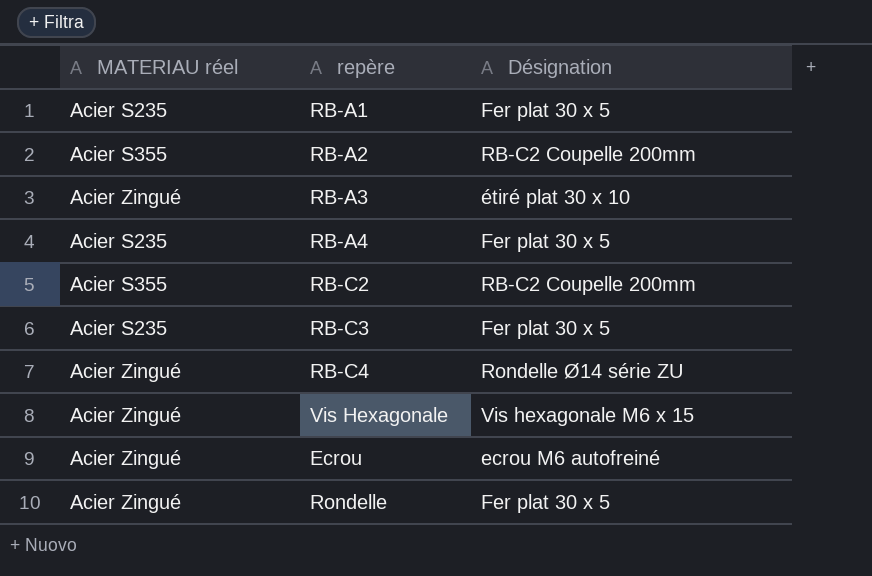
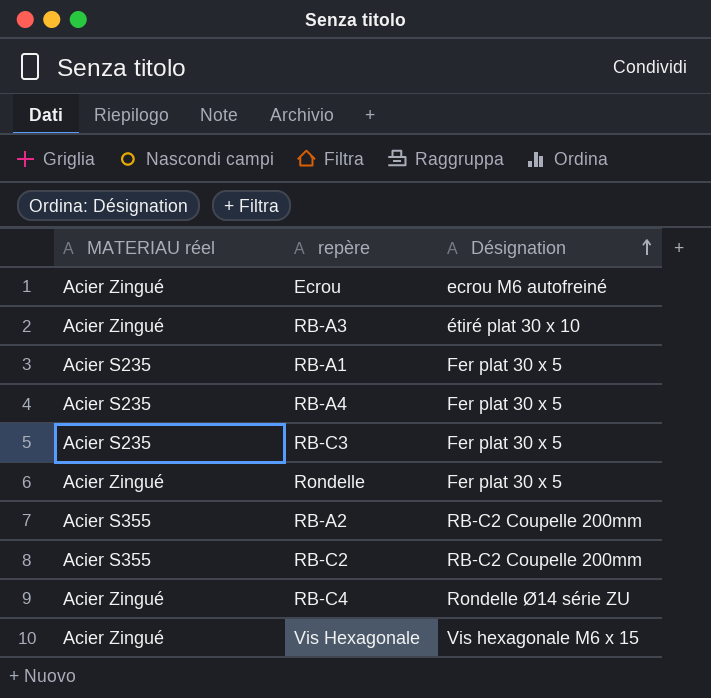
row order: none -> Désignation ascending

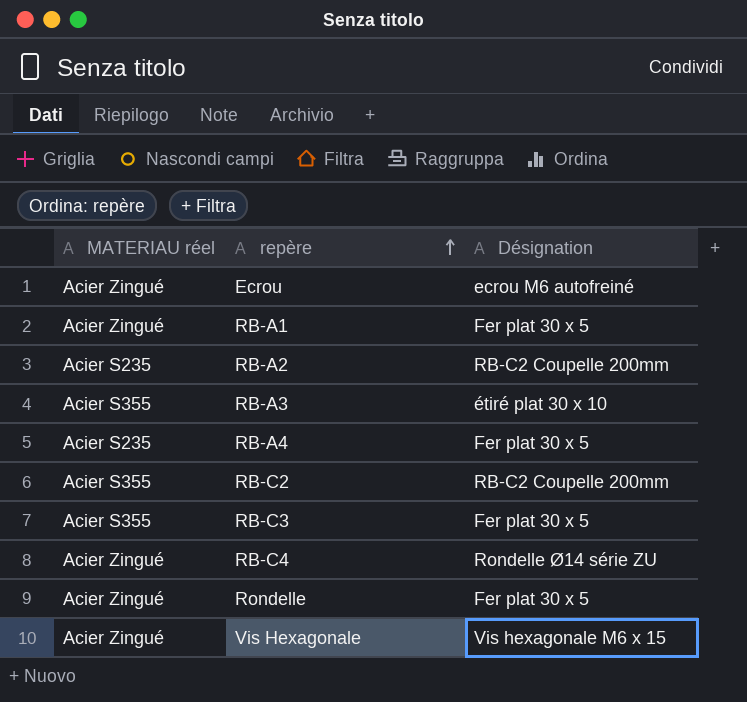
row order: Désignation ascending -> repère ascending
RB-A1 | MATERIAU réel: Acier S235 -> Acier Zingué
RB-A2 | MATERIAU réel: Acier S355 -> Acier S235
RB-A3 | MATERIAU réel: Acier Zingué -> Acier S355
RB-C3 | MATERIAU réel: Acier S235 -> Acier S355

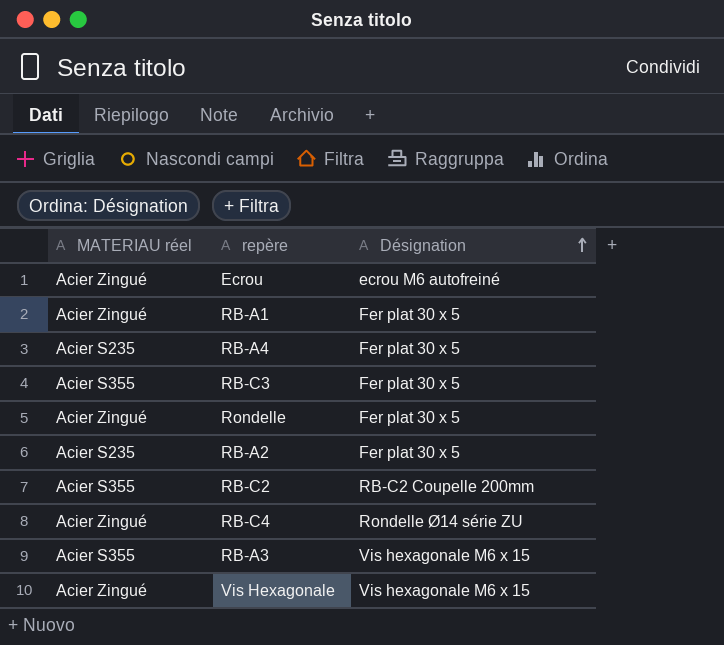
row order: repère ascending -> Désignation ascending
RB-A2 | Désignation: RB-C2 Coupelle 200mm -> Fer plat 30 x 5
RB-A3 | Désignation: étiré plat 30 x 10 -> Vis hexagonale M6 x 15

